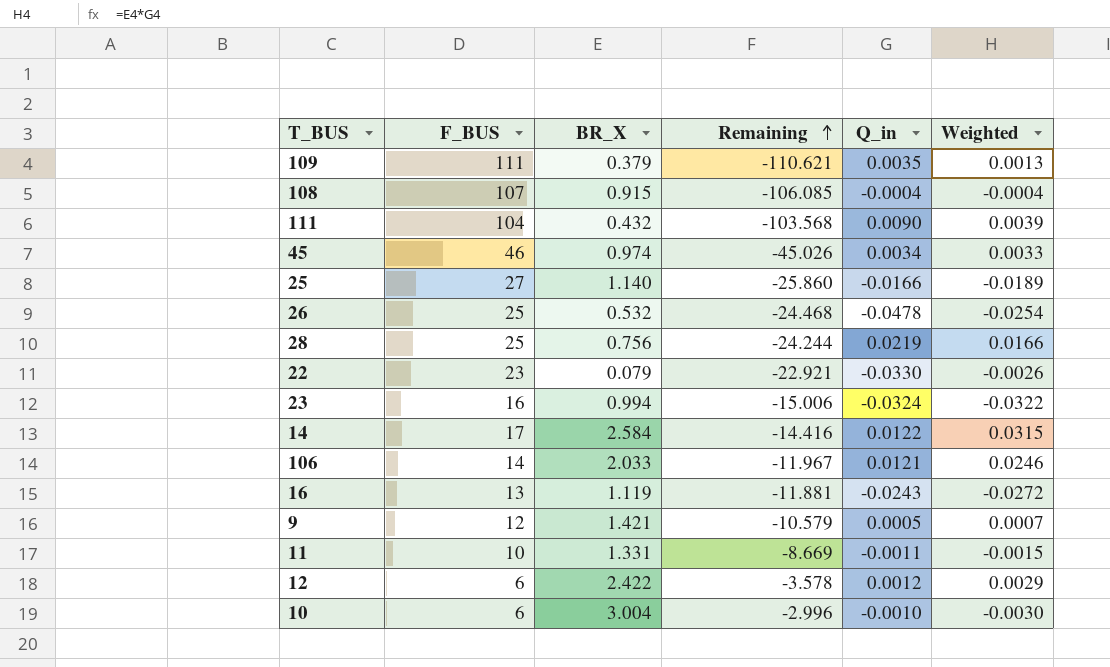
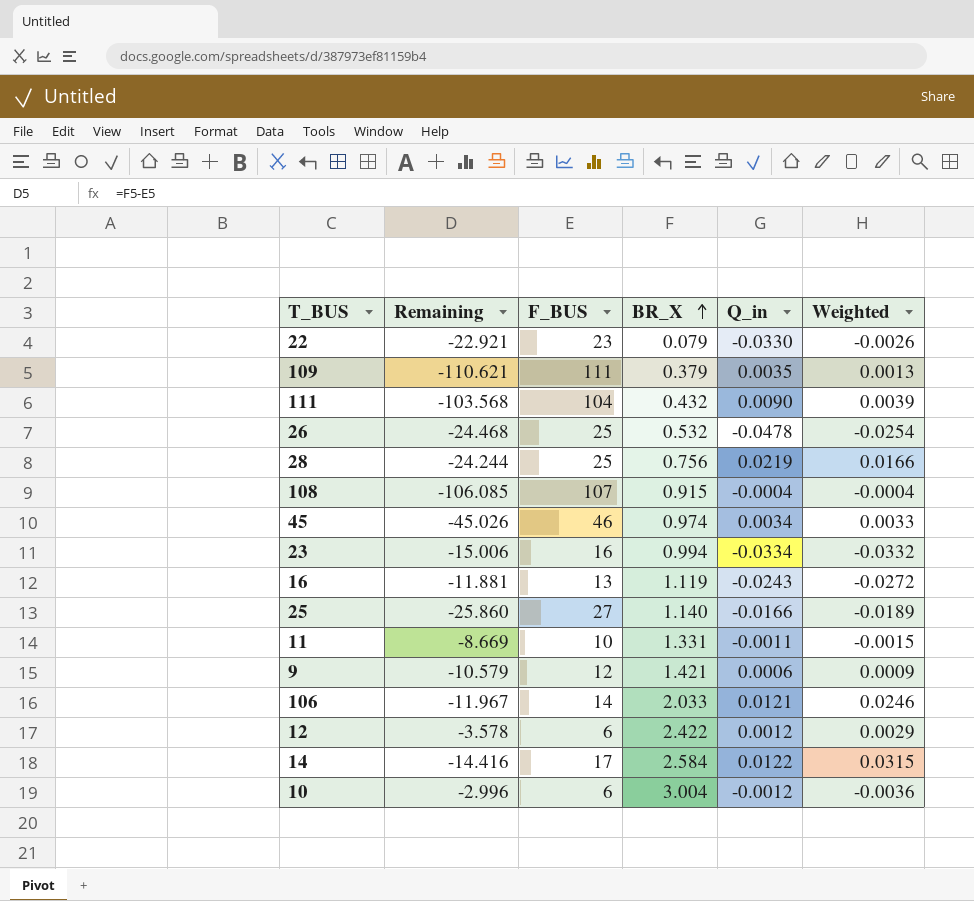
row order: Remaining ascending -> BR_X ascending
column Remaining | position: 4 -> 2
23 | Q_in: -0.0324 -> -0.0334
23 | Weighted: -0.0322 -> -0.0332
9 | Q_in: 0.0005 -> 0.0006
9 | Weighted: 0.0007 -> 0.0009
10 | Q_in: -0.0010 -> -0.0012
10 | Weighted: -0.0030 -> -0.0036

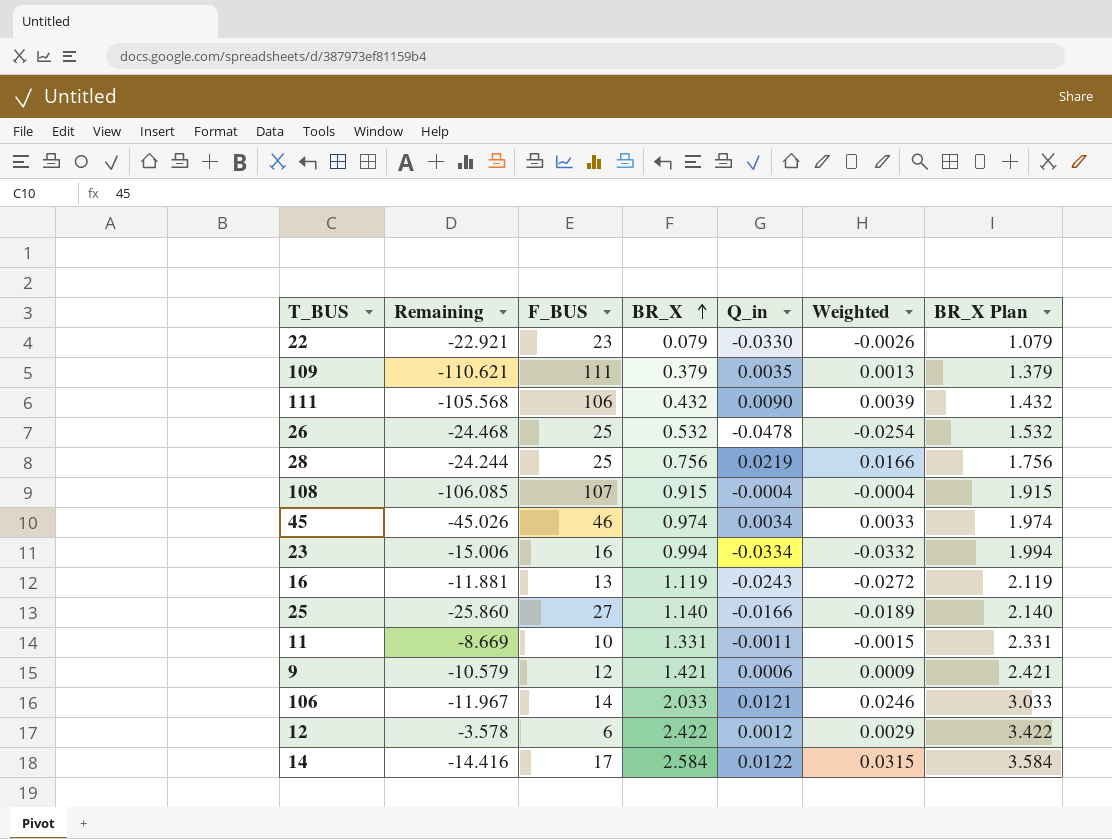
column BR_X Plan | formula: none -> [BR_X] + 1
row 10: -2.996 | 6 | 3.004 | -0.0012 | -0.0036 -> none
111 | Remaining: -103.568 -> -105.568
111 | F_BUS: 104 -> 106

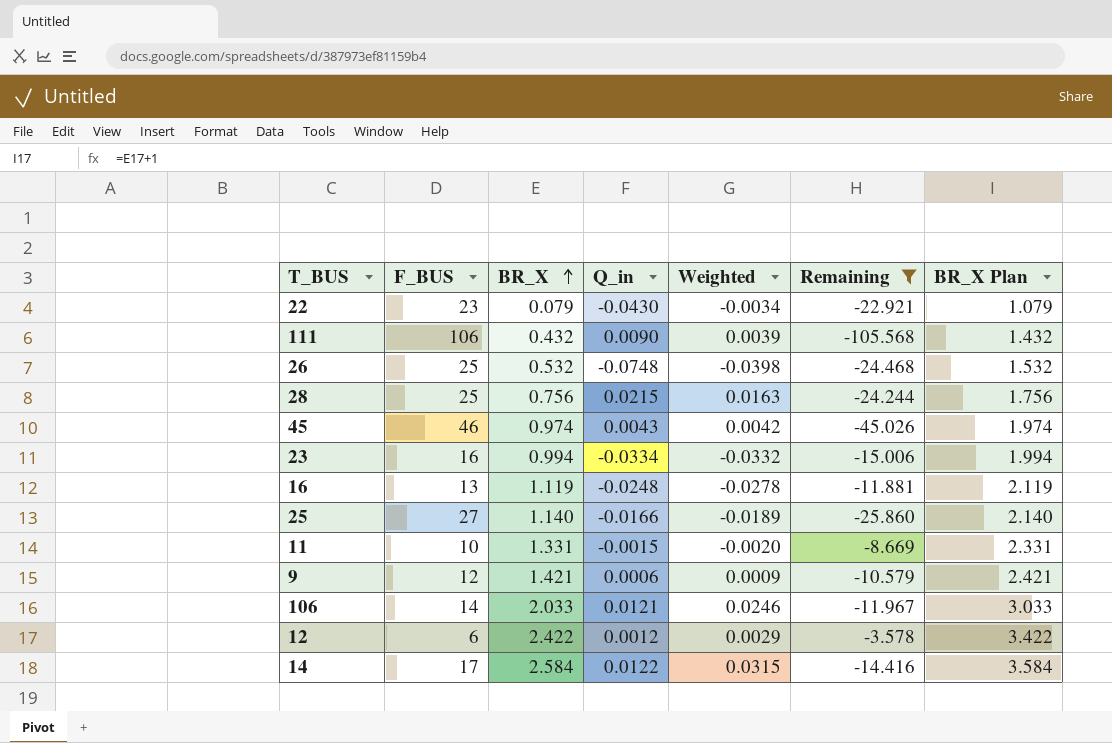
filter: none -> Remaining >= -105.568
column Remaining | position: 2 -> 6
22 | Q_in: -0.0330 -> -0.0430
22 | Weighted: -0.0026 -> -0.0034
26 | Q_in: -0.0478 -> -0.0748
26 | Weighted: -0.0254 -> -0.0398
28 | Q_in: 0.0219 -> 0.0215
28 | Weighted: 0.0166 -> 0.0163
45 | Q_in: 0.0034 -> 0.0043
45 | Weighted: 0.0033 -> 0.0042
16 | Q_in: -0.0243 -> -0.0248
16 | Weighted: -0.0272 -> -0.0278
11 | Q_in: -0.0011 -> -0.0015
11 | Weighted: -0.0015 -> -0.0020

